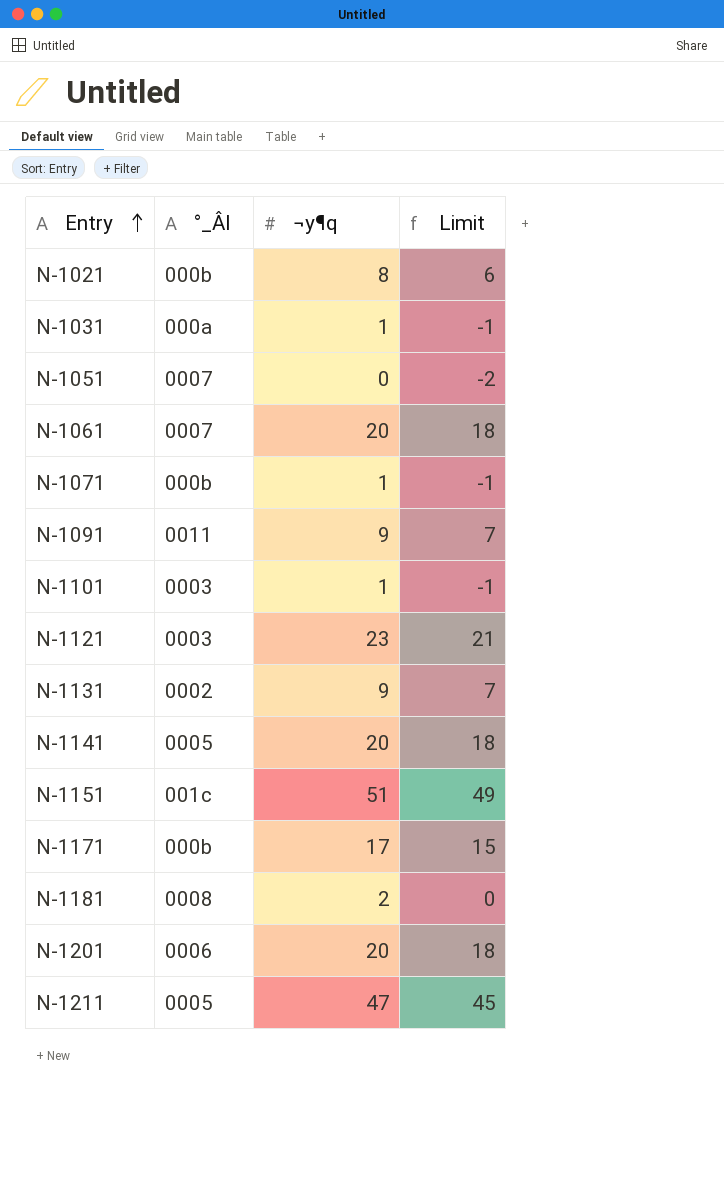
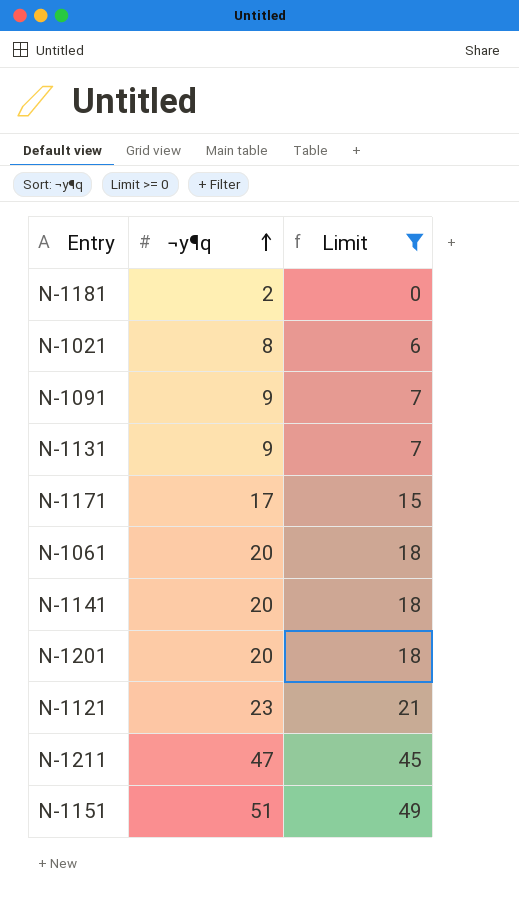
filter: none -> Limit >= 0
row order: Entry ascending -> ¬y¶q ascending
column °_ÂI | position: 2 -> none

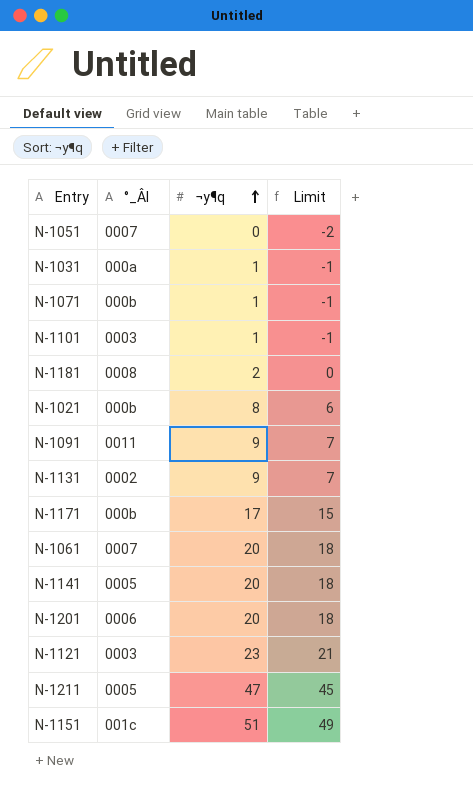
filter: Limit >= 0 -> none
column °_ÂI | position: none -> 2

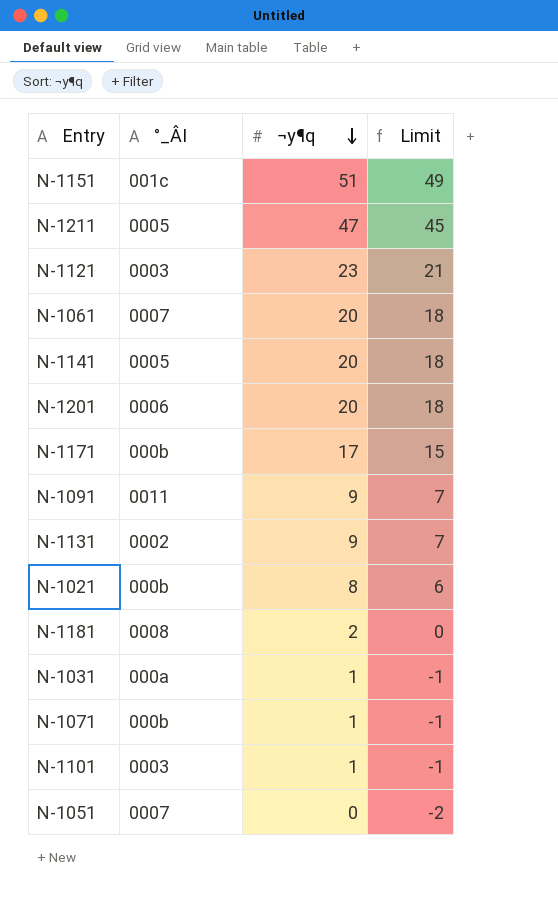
row order: ¬y¶q ascending -> ¬y¶q descending

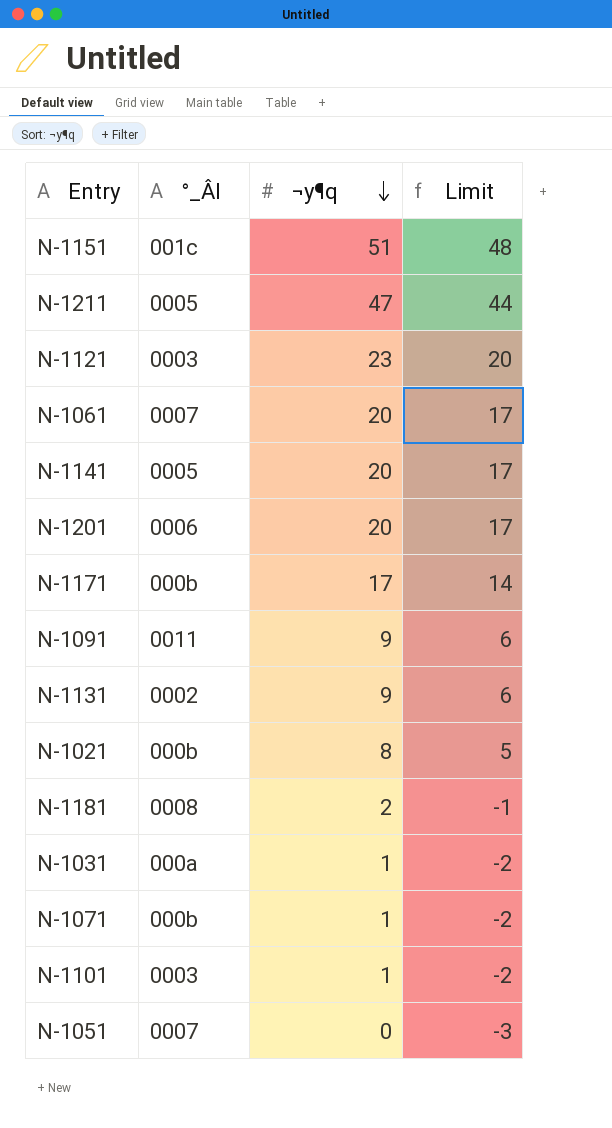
column Limit | formula: [¬y¶q] - 2 -> [¬y¶q] - 3

